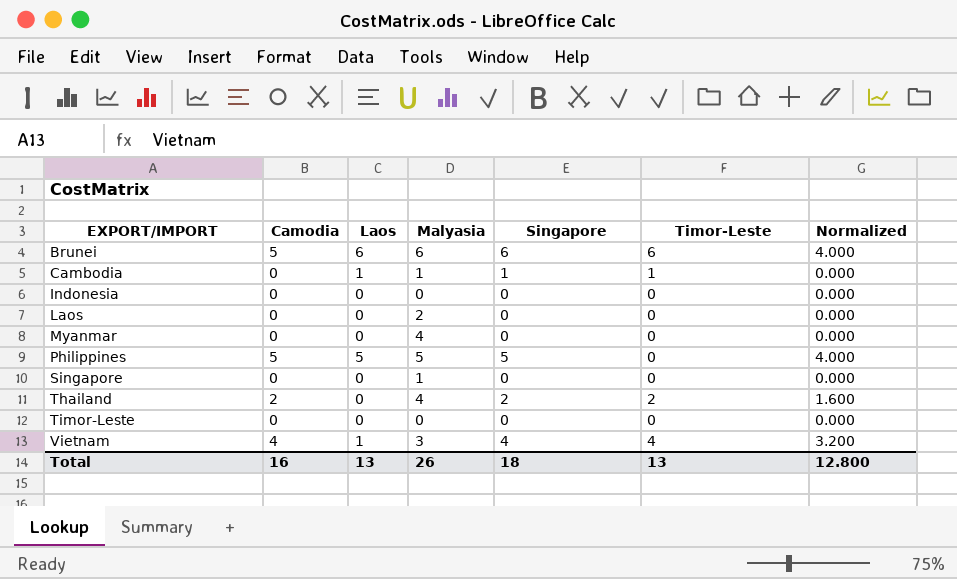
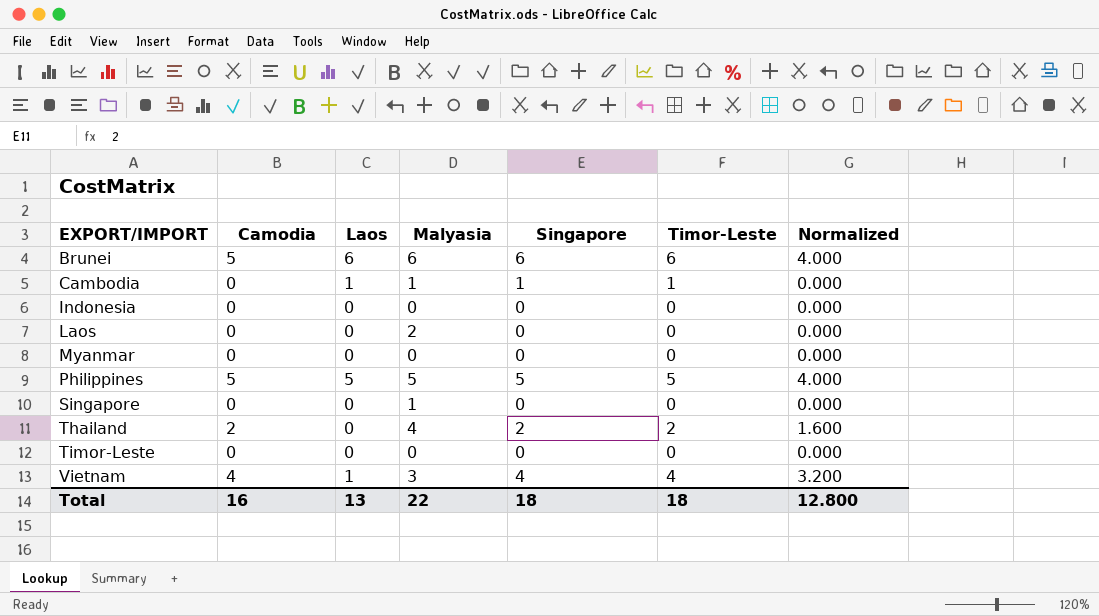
Myanmar | Malyasia: 4 -> 0
Philippines | Timor-Leste: 0 -> 5
Total | Malyasia: 26 -> 22
Total | Timor-Leste: 13 -> 18

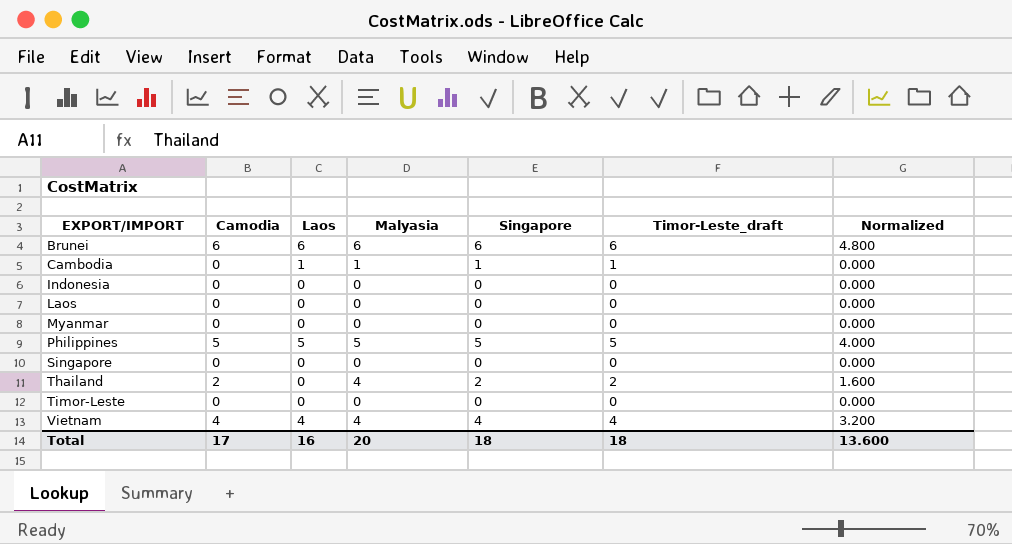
column name: Timor-Leste -> Timor-Leste_draft
Brunei | Camodia: 5 -> 6
Brunei | Normalized: 4.000 -> 4.800
Laos | Malyasia: 2 -> 0
Singapore | Malyasia: 1 -> 0
Vietnam | Laos: 1 -> 4
Vietnam | Malyasia: 3 -> 4
Total | Camodia: 16 -> 17
Total | Laos: 13 -> 16
Total | Malyasia: 22 -> 20
Total | Normalized: 12.800 -> 13.600

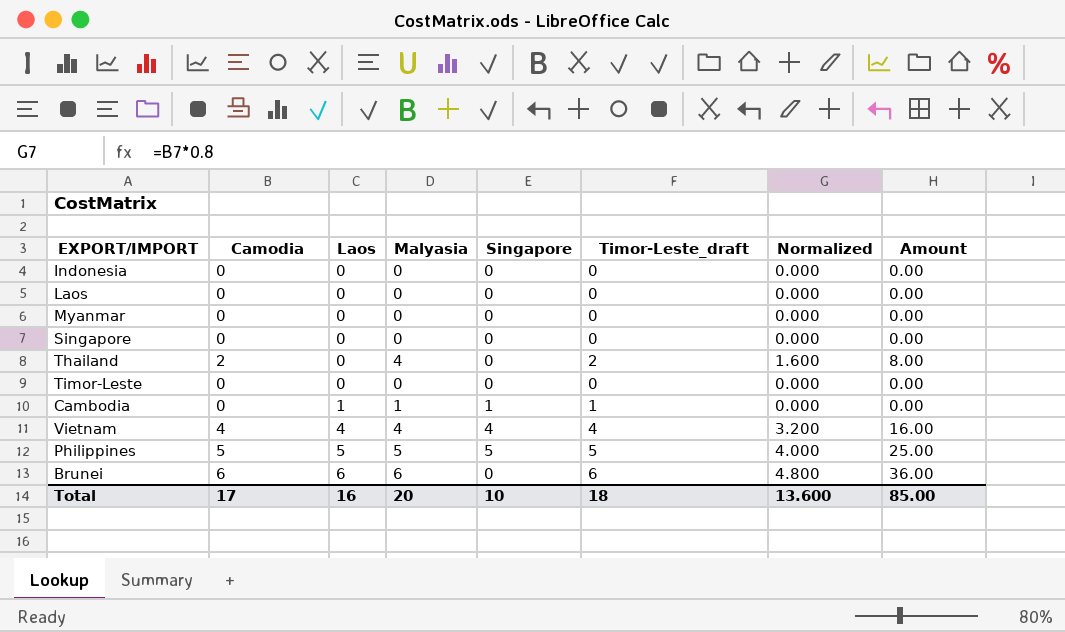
row order: EXPORT/IMPORT ascending -> Laos ascending
column Amount | formula: none -> [Camodia] * [Malyasia]
Thailand | Singapore: 2 -> 0
Brunei | Singapore: 6 -> 0
Total | Singapore: 18 -> 10

